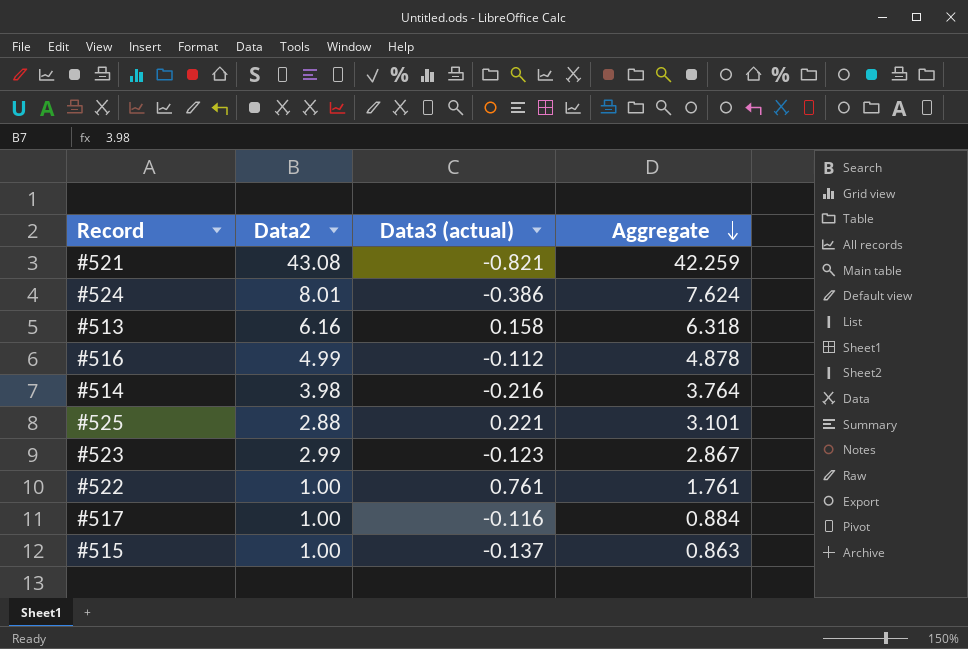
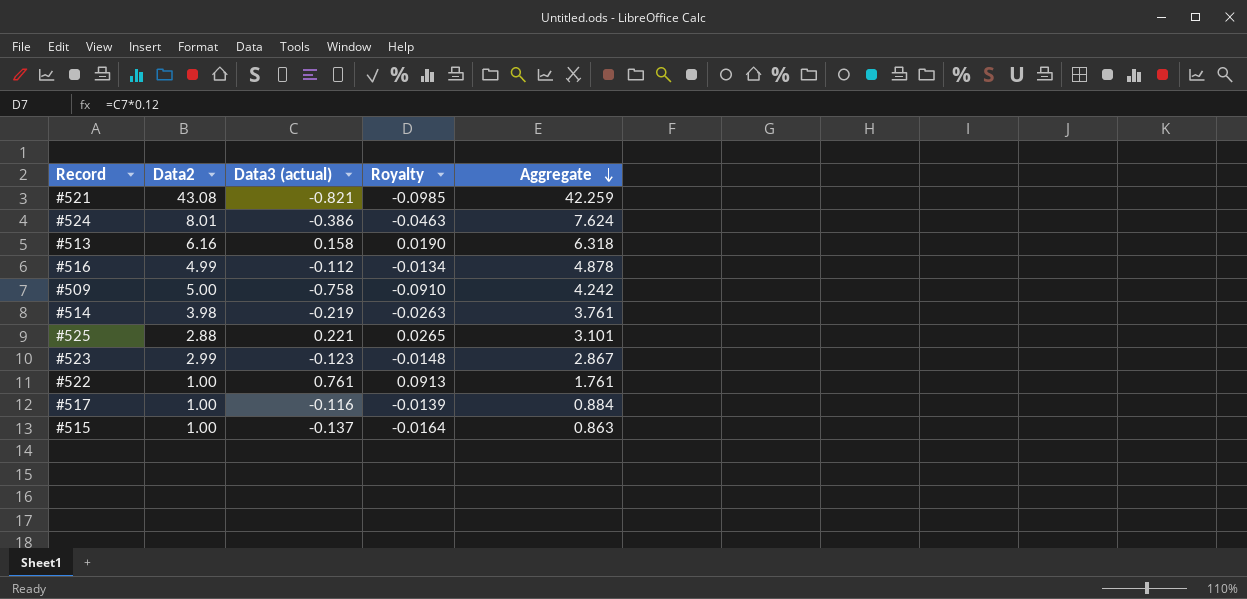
column Royalty | formula: none -> [Data3 (actual)] * 0.12
row #509: none -> 5.00 | -0.758 | -0.0910 | 4.242
#514 | Data3 (actual): -0.216 -> -0.219
#514 | Aggregate: 3.764 -> 3.761

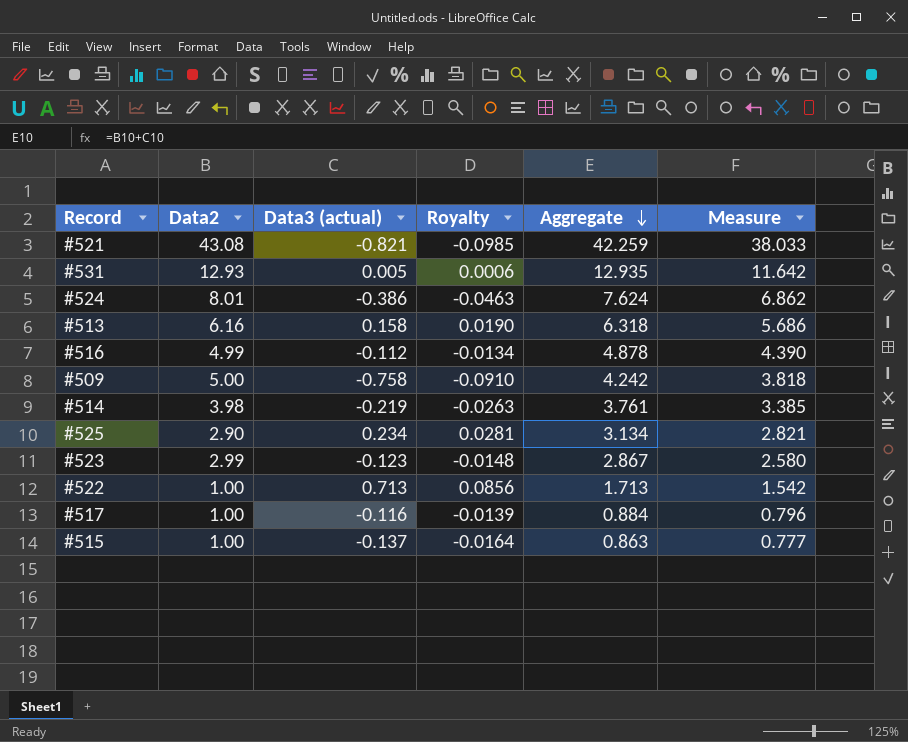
column Measure | formula: none -> [Aggregate] * 0.9
row #531: none -> 12.93 | 0.005 | 0.0006 | 12.935 | 11.642
#525 | Data2: 2.88 -> 2.90
#525 | Data3 (actual): 0.221 -> 0.234
#525 | Royalty: 0.0265 -> 0.0281
#525 | Aggregate: 3.101 -> 3.134
#522 | Data3 (actual): 0.761 -> 0.713
#522 | Royalty: 0.0913 -> 0.0856
#522 | Aggregate: 1.761 -> 1.713

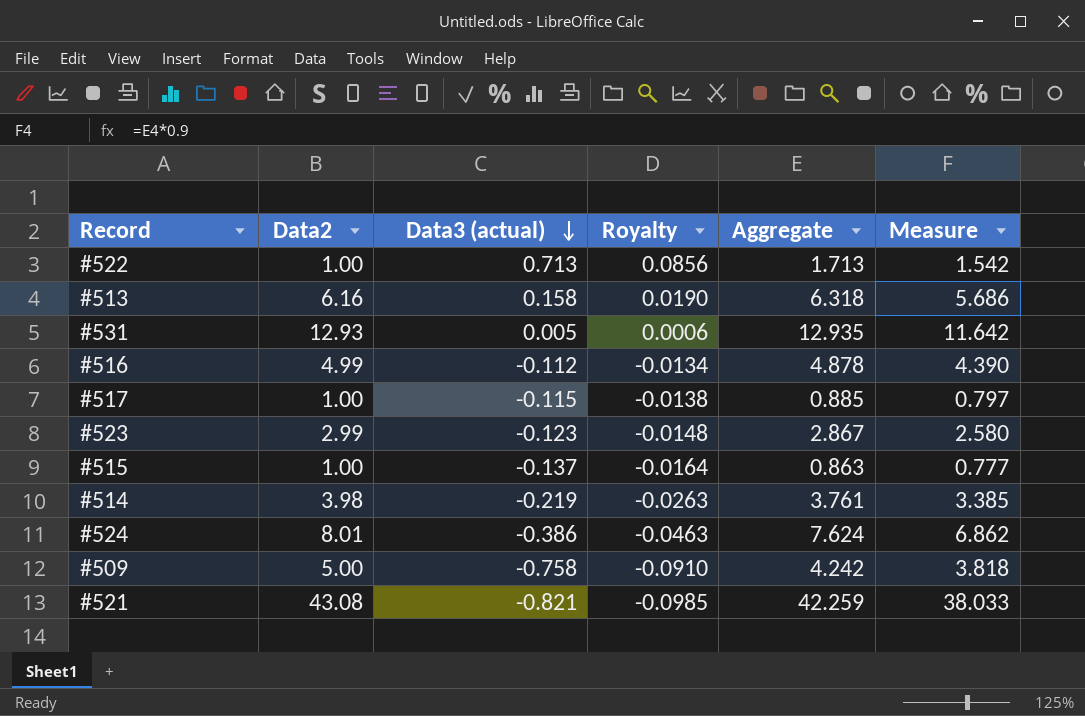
row order: Aggregate descending -> Data3 (actual) descending
row #525: 2.90 | 0.234 | 0.0281 | 3.134 | 2.821 -> none
#517 | Data3 (actual): -0.116 -> -0.115
#517 | Royalty: -0.0139 -> -0.0138
#517 | Aggregate: 0.884 -> 0.885
#517 | Measure: 0.796 -> 0.797

